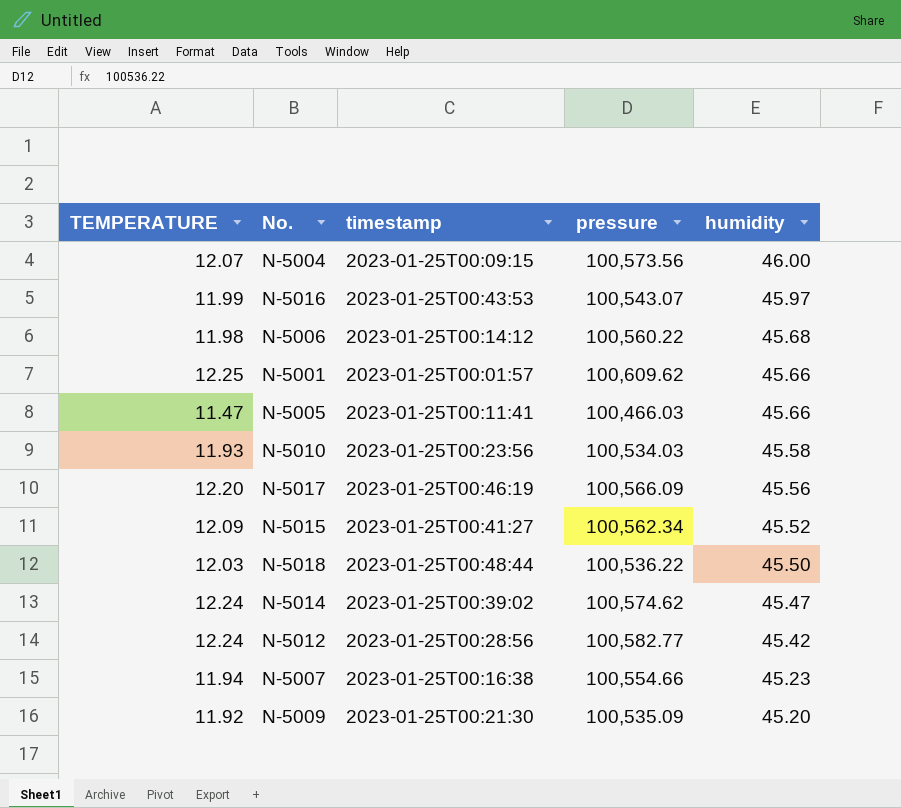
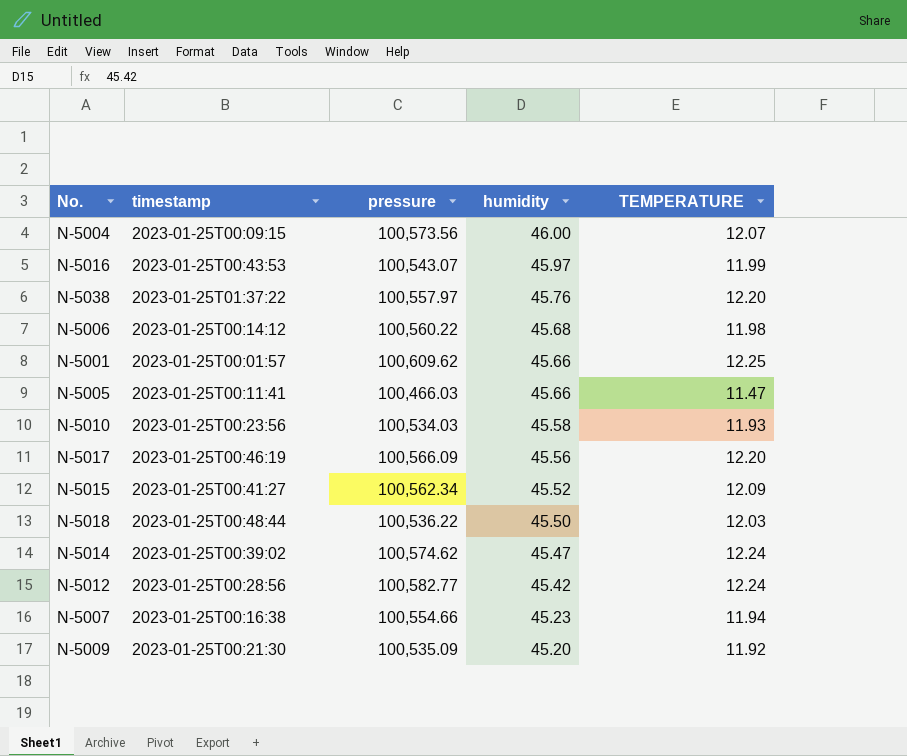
column TEMPERATURE | position: 1 -> 5
row N-5038: none -> 2023-01-25T01:37:22 | 100,557.97 | 45.76 | 12.20

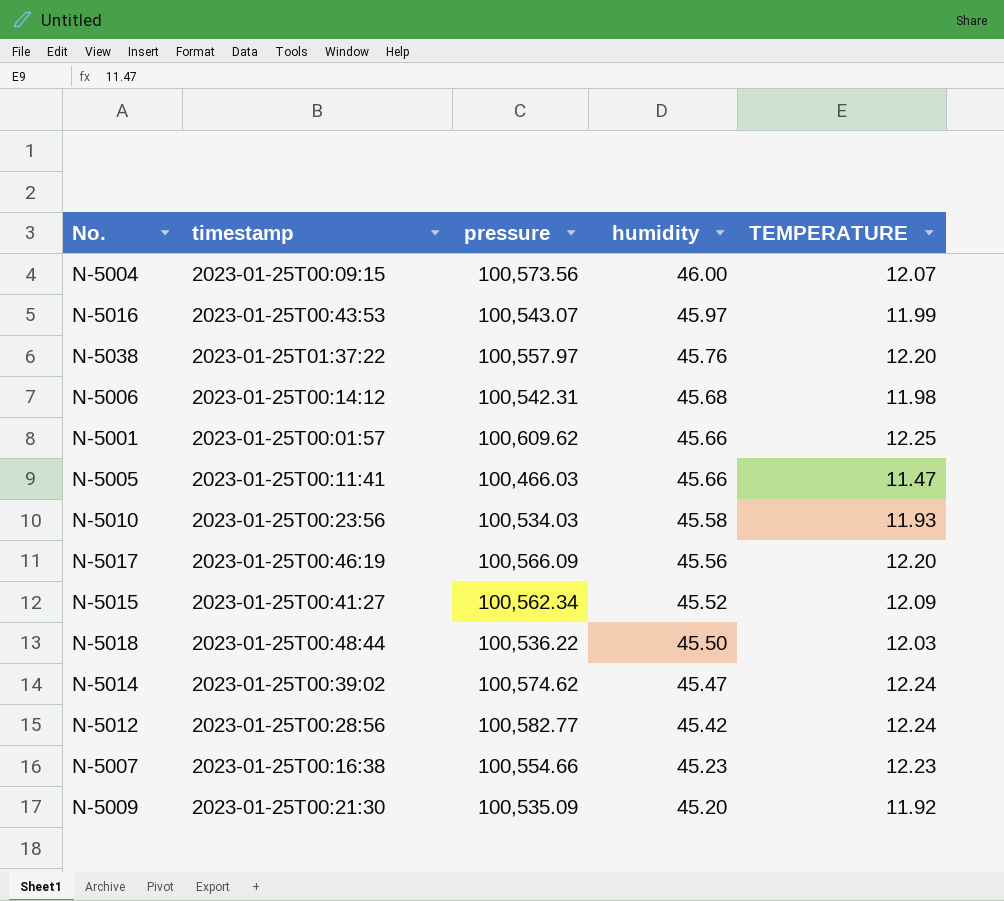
N-5006 | pressure: 100,560.22 -> 100,542.31
N-5007 | TEMPERATURE: 11.94 -> 12.23

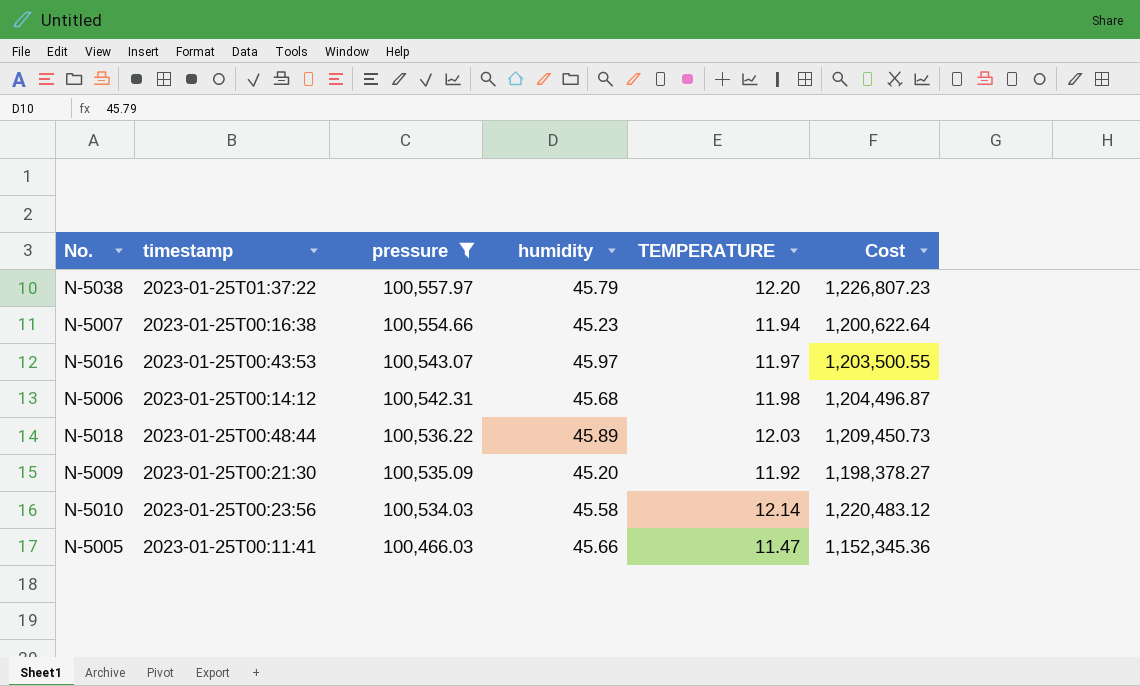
filter: none -> pressure <= 100,557.97
row order: humidity descending -> pressure descending
column Cost | formula: none -> [pressure] * [TEMPERATURE]
N-5038 | humidity: 45.76 -> 45.79
N-5007 | TEMPERATURE: 12.23 -> 11.94
N-5016 | TEMPERATURE: 11.99 -> 11.97
N-5018 | humidity: 45.50 -> 45.89
N-5010 | TEMPERATURE: 11.93 -> 12.14

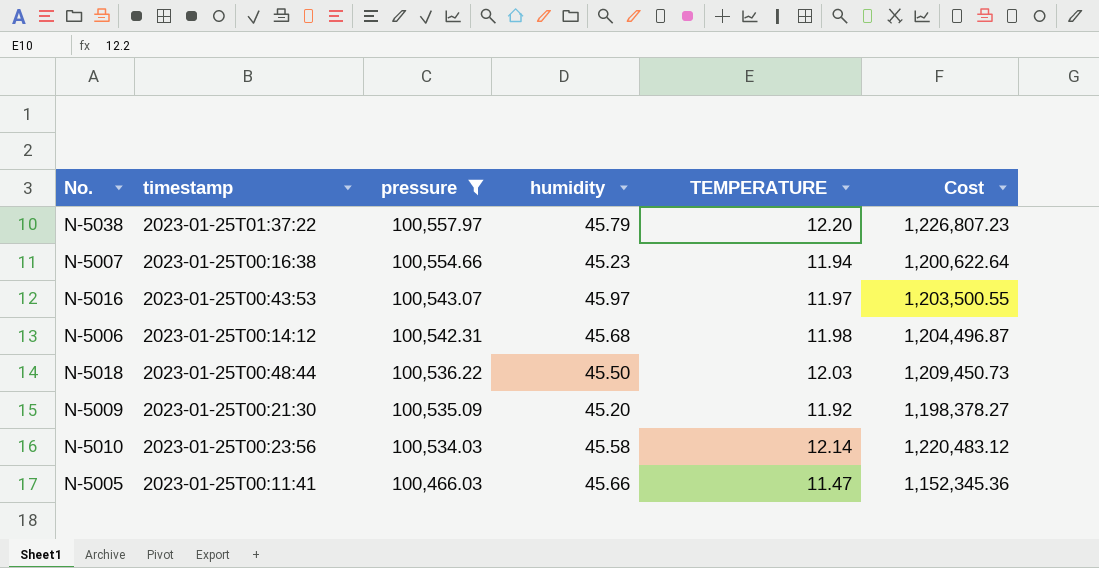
N-5018 | humidity: 45.89 -> 45.50

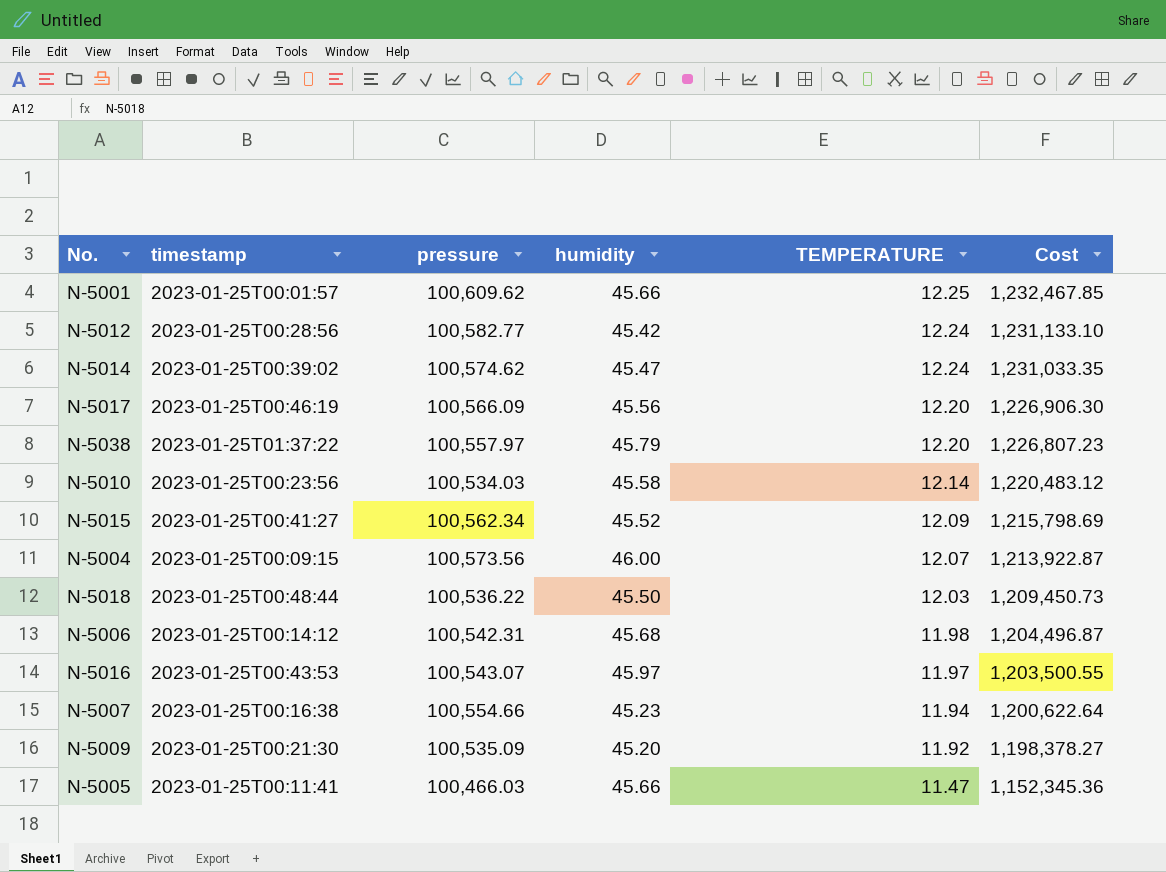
filter: pressure <= 100,557.97 -> none
row order: pressure descending -> TEMPERATURE descending

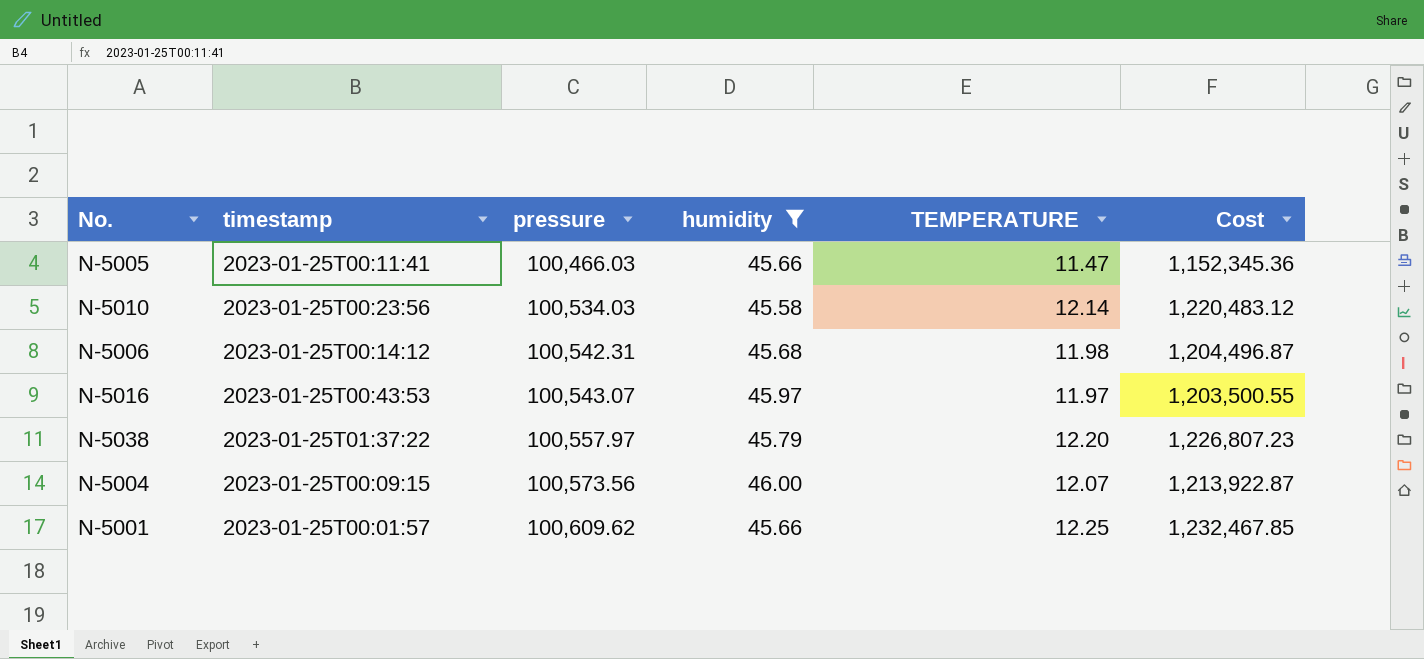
filter: none -> humidity >= 45.58
row order: TEMPERATURE descending -> pressure ascending

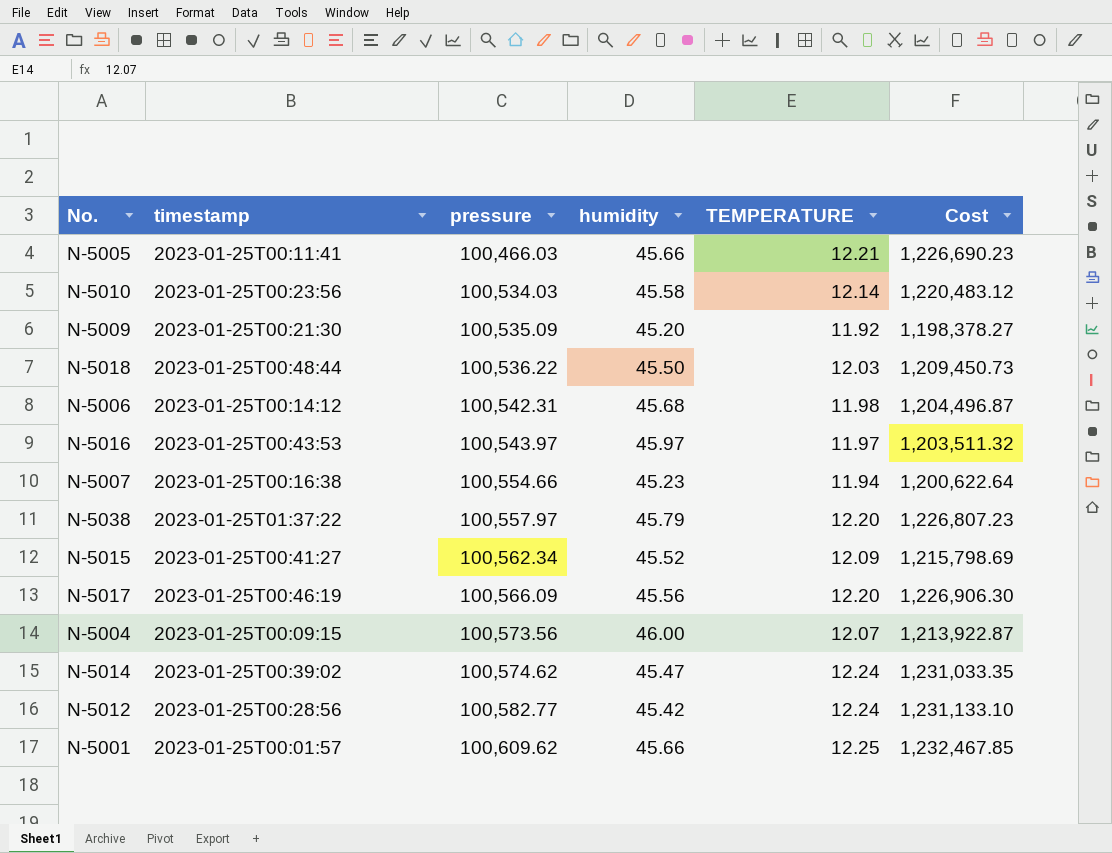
filter: humidity >= 45.58 -> none
N-5005 | TEMPERATURE: 11.47 -> 12.21
N-5005 | Cost: 1,152,345.36 -> 1,226,690.23
N-5016 | pressure: 100,543.07 -> 100,543.97
N-5016 | Cost: 1,203,500.55 -> 1,203,511.32

